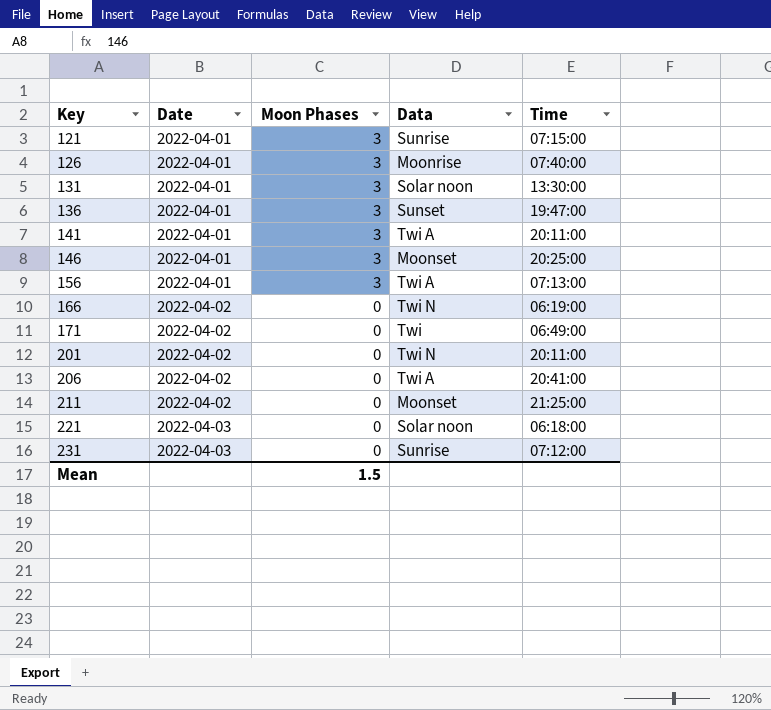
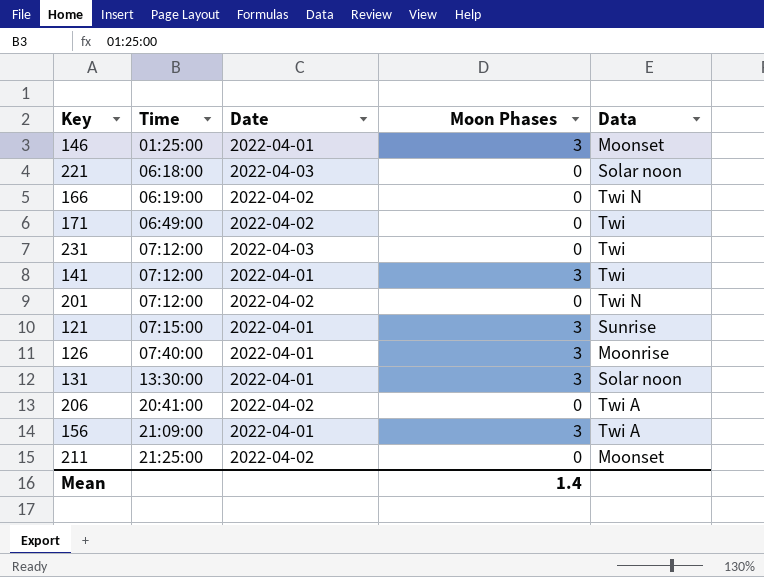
row order: Key ascending -> Time ascending
column Time | position: 5 -> 2
row 136: 2022-04-01 | 3 | Sunset | 19:47:00 -> none
146 | Time: 20:25:00 -> 01:25:00
231 | Data: Sunrise -> Twi
141 | Time: 20:11:00 -> 07:12:00
141 | Data: Twi A -> Twi
201 | Time: 20:11:00 -> 07:12:00
156 | Time: 07:13:00 -> 21:09:00
Mean | Moon Phases: 1.5 -> 1.4

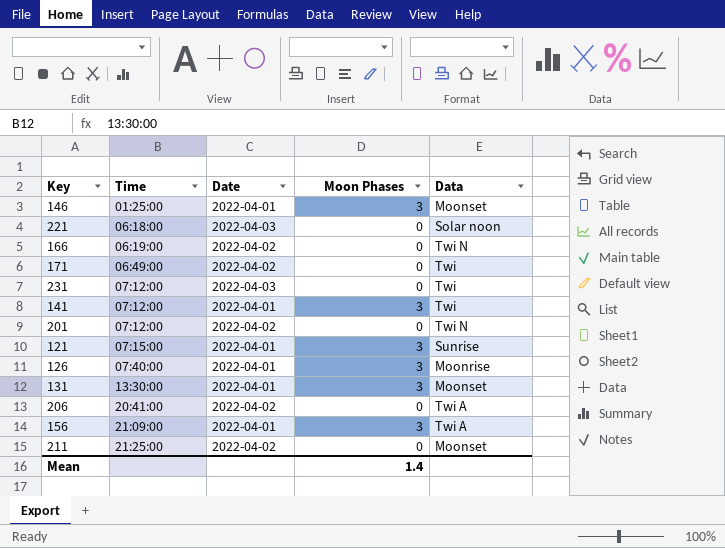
131 | Data: Solar noon -> Moonset

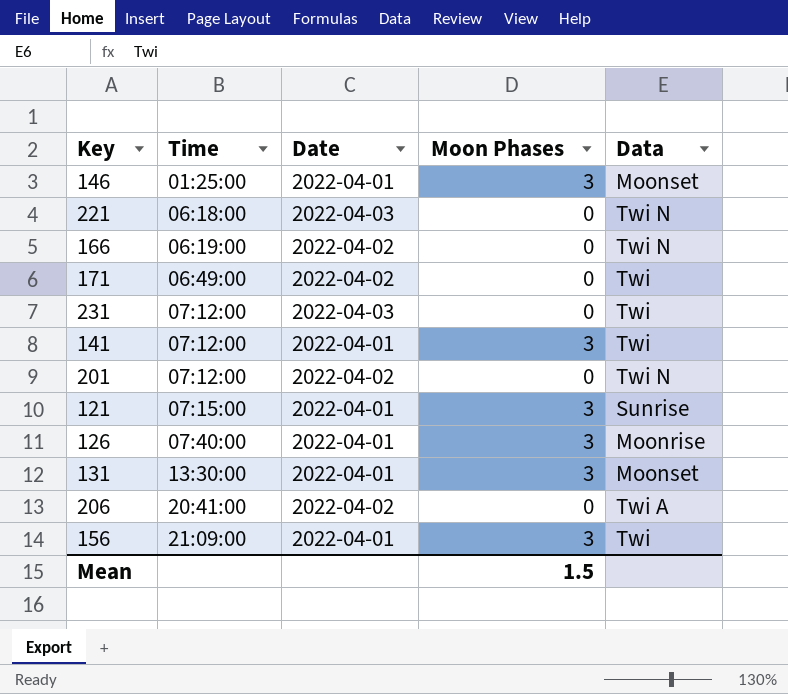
row 211: 21:25:00 | 2022-04-02 | 0 | Moonset -> none
221 | Data: Solar noon -> Twi N
156 | Data: Twi A -> Twi
Mean | Moon Phases: 1.4 -> 1.5

